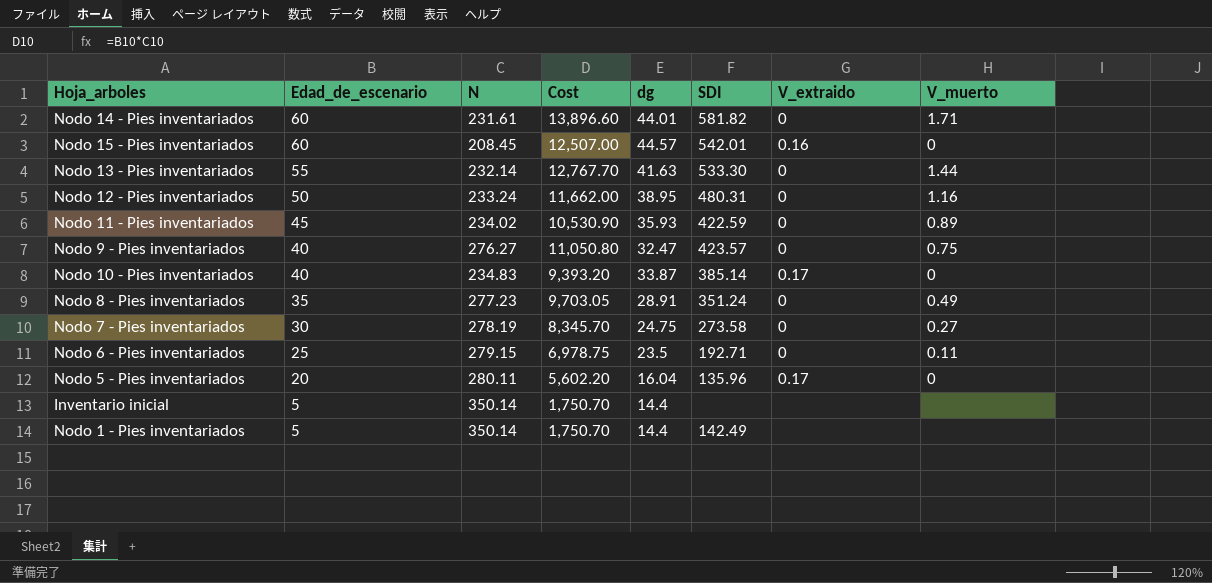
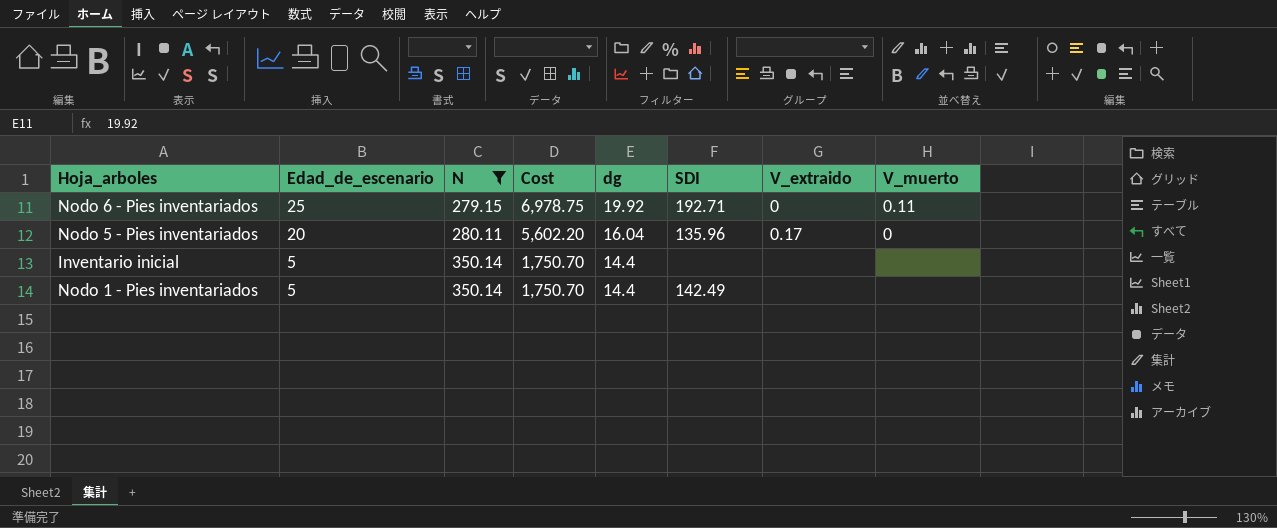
filter: none -> N >= 279.15
Nodo 6 - Pies inventariados | dg: 23.5 -> 19.92

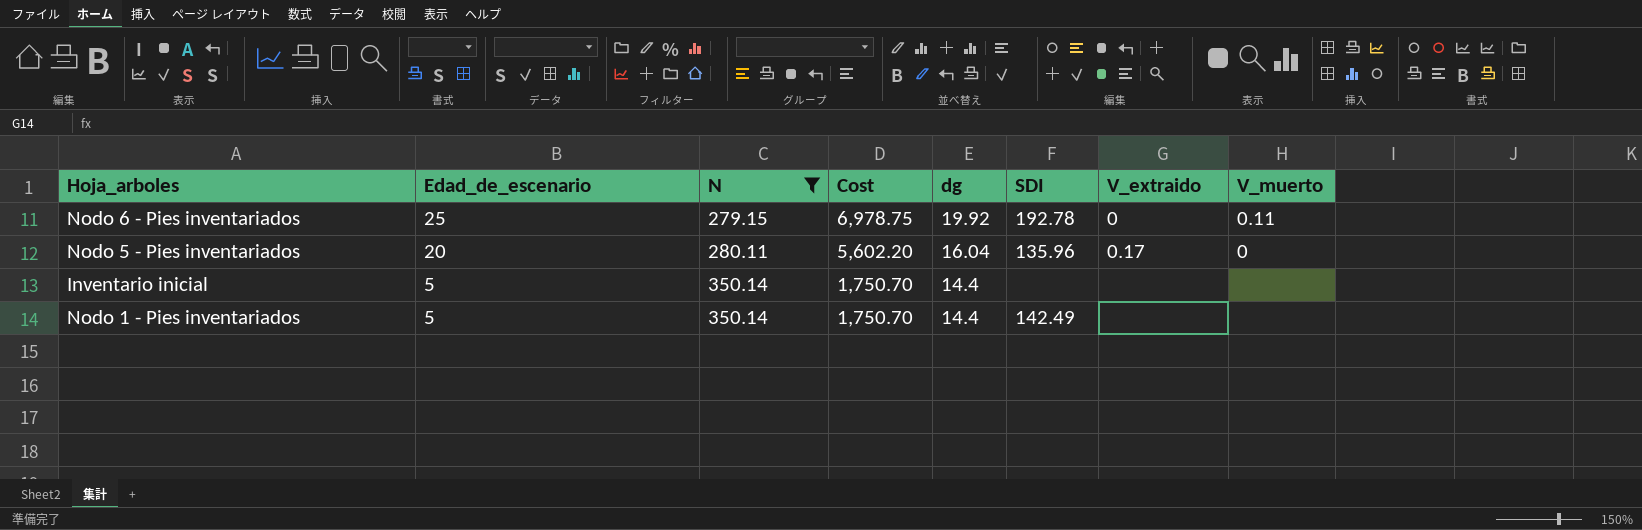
Nodo 6 - Pies inventariados | SDI: 192.71 -> 192.78

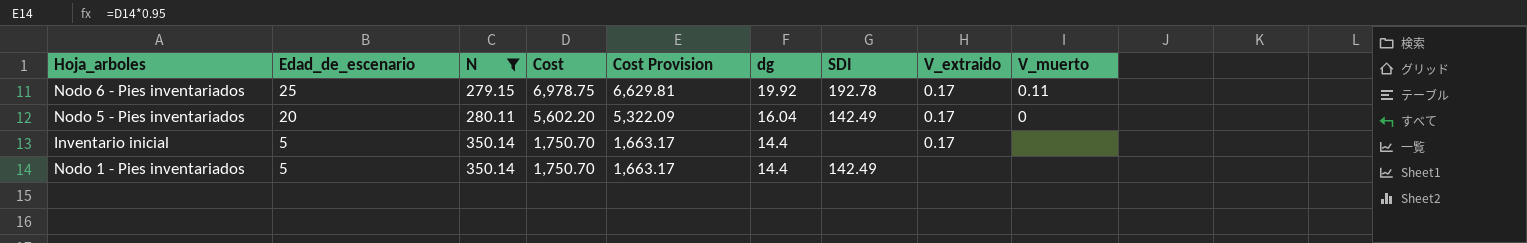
column Cost Provision | formula: none -> [Cost] * 0.95
Nodo 6 - Pies inventariados | V_extraido: 0 -> 0.17
Nodo 5 - Pies inventariados | SDI: 135.96 -> 142.49
Inventario inicial | V_extraido: none -> 0.17

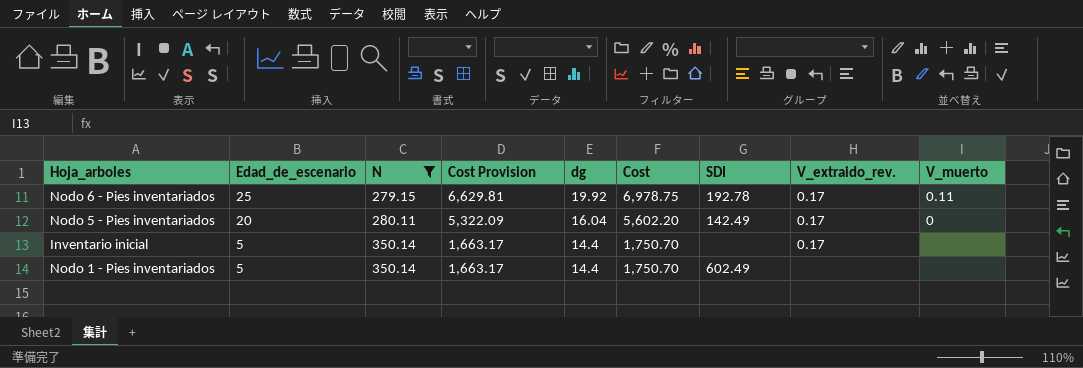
column Cost | position: 4 -> 6
column name: V_extraido -> V_extraido_rev.
Nodo 1 - Pies inventariados | SDI: 142.49 -> 602.49

